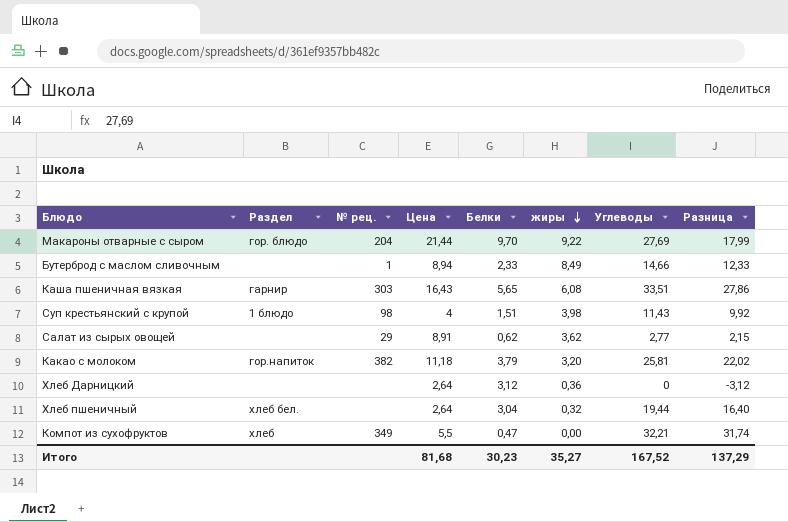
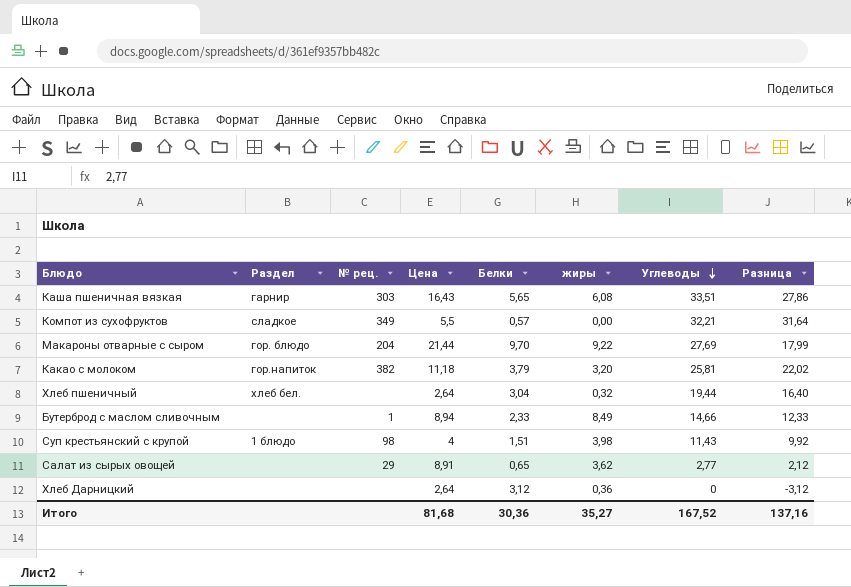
row order: жиры descending -> Углеводы descending
Компот из сухофруктов | Раздел: хлеб -> сладкое
Компот из сухофруктов | Белки: 0,47 -> 0,57
Компот из сухофруктов | Разница: 31,74 -> 31,64
Салат из сырых овощей | Белки: 0,62 -> 0,65
Салат из сырых овощей | Разница: 2,15 -> 2,12
Итого | Белки: 30,23 -> 30,36
Итого | Разница: 137,29 -> 137,16

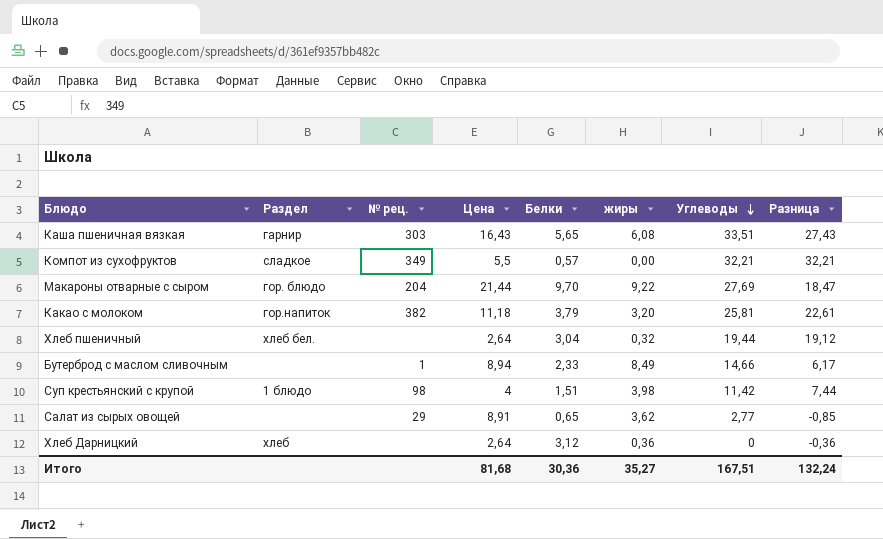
column Разница | formula: [Углеводы] - [Белки] -> [Углеводы] - [жиры]
Суп крестьянский с крупой | Углеводы: 11,43 -> 11,42
Хлеб Дарницкий | Раздел: none -> хлеб
Итого | Углеводы: 167,52 -> 167,51
Итого | Разница: 137,16 -> 132,24

